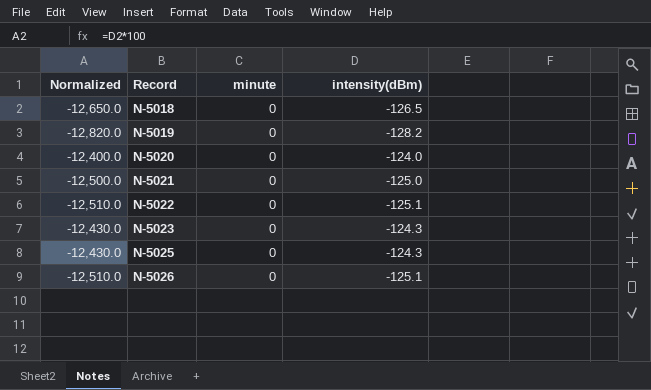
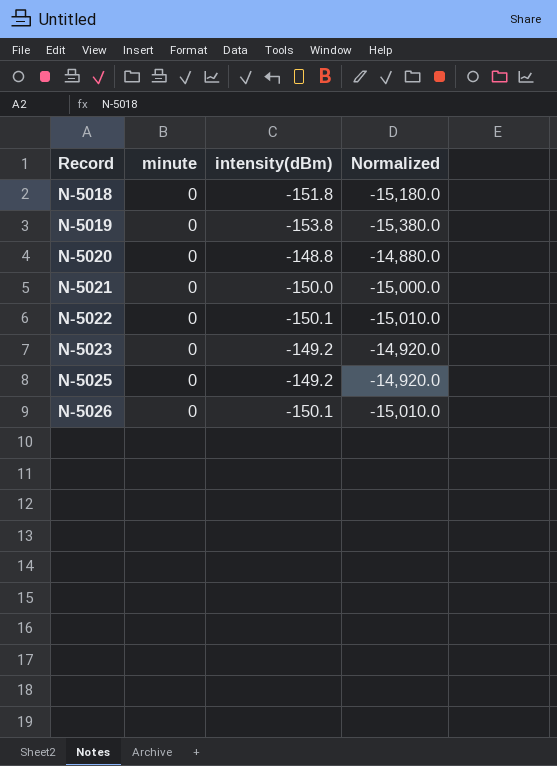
column Normalized | position: 1 -> 4
N-5018 | intensity(dBm): -126.5 -> -151.8
N-5018 | Normalized: -12,650.0 -> -15,180.0
N-5019 | intensity(dBm): -128.2 -> -153.8
N-5019 | Normalized: -12,820.0 -> -15,380.0
N-5020 | intensity(dBm): -124.0 -> -148.8
N-5020 | Normalized: -12,400.0 -> -14,880.0
N-5021 | intensity(dBm): -125.0 -> -150.0
N-5021 | Normalized: -12,500.0 -> -15,000.0
N-5022 | intensity(dBm): -125.1 -> -150.1
N-5022 | Normalized: -12,510.0 -> -15,010.0
N-5023 | intensity(dBm): -124.3 -> -149.2
N-5023 | Normalized: -12,430.0 -> -14,920.0
N-5025 | intensity(dBm): -124.3 -> -149.2
N-5025 | Normalized: -12,430.0 -> -14,920.0
N-5026 | intensity(dBm): -125.1 -> -150.1
N-5026 | Normalized: -12,510.0 -> -15,010.0

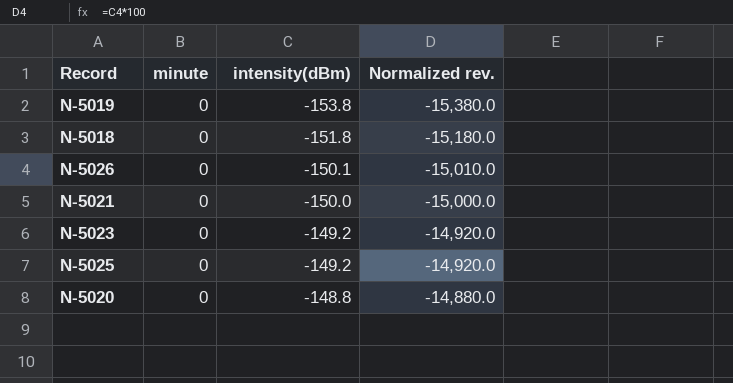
row order: Record ascending -> intensity(dBm) ascending
column name: Normalized -> Normalized rev.
row N-5022: 0 | -150.1 | -15,010.0 -> none

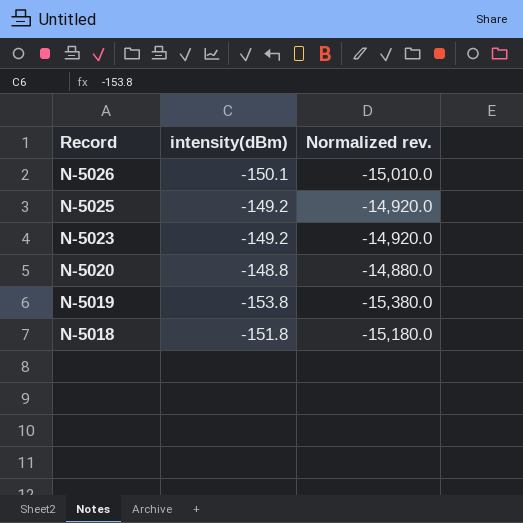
row order: intensity(dBm) ascending -> Record descending
column minute | position: 2 -> none
row N-5021: 0 | -150.0 | -15,000.0 -> none

